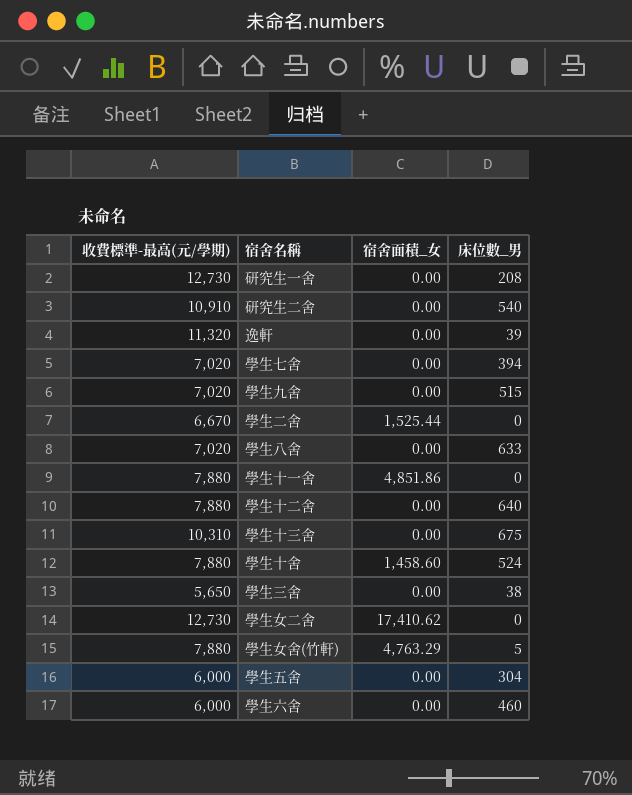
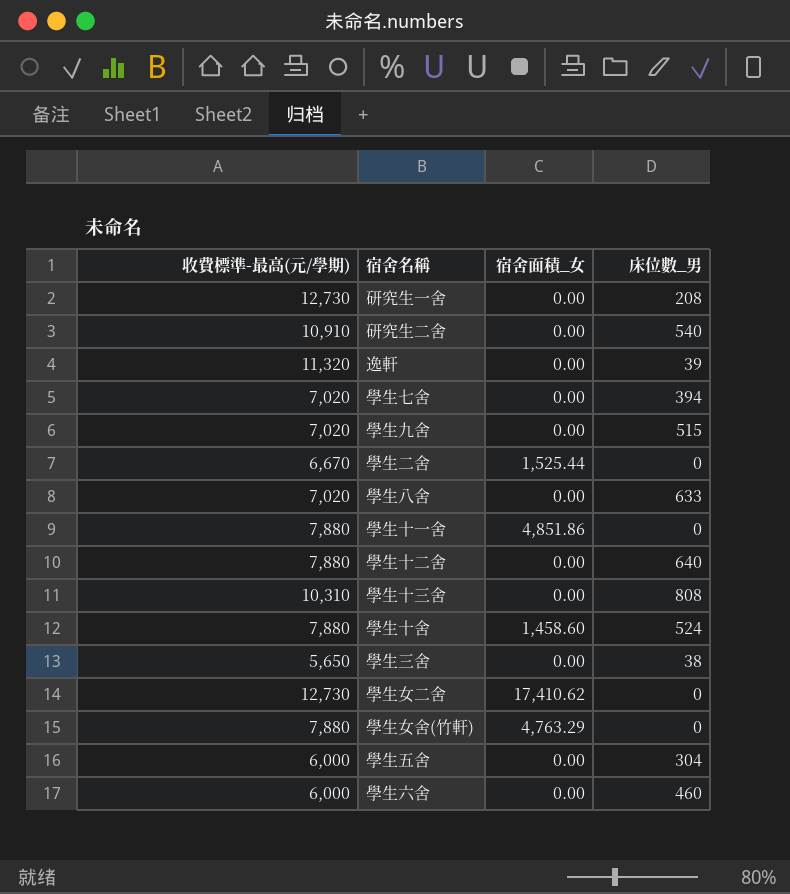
學生十三舍 | 床位數_男: 675 -> 808
學生女舍(竹軒) | 床位數_男: 5 -> 0

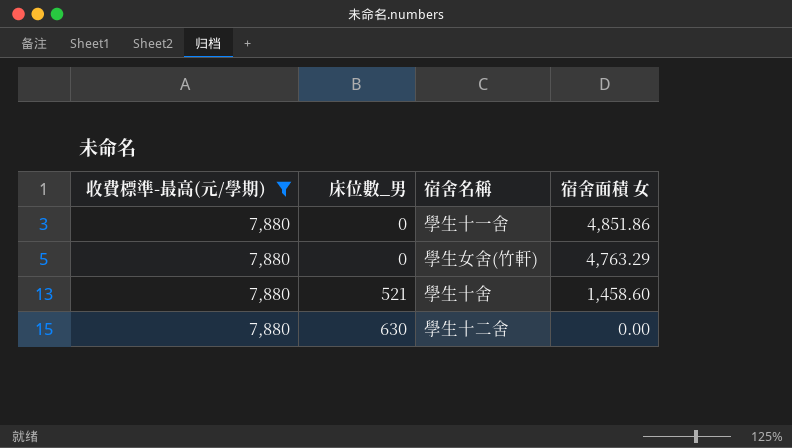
filter: none -> 收費標準-最高(元/學期) = 7,880
row order: none -> 床位數_男 ascending
column 床位數_男 | position: 4 -> 2
column name: 宿舍面積_女 -> 宿舍面積 女
學生十舍 | 床位數_男: 524 -> 521
學生十二舍 | 床位數_男: 640 -> 630

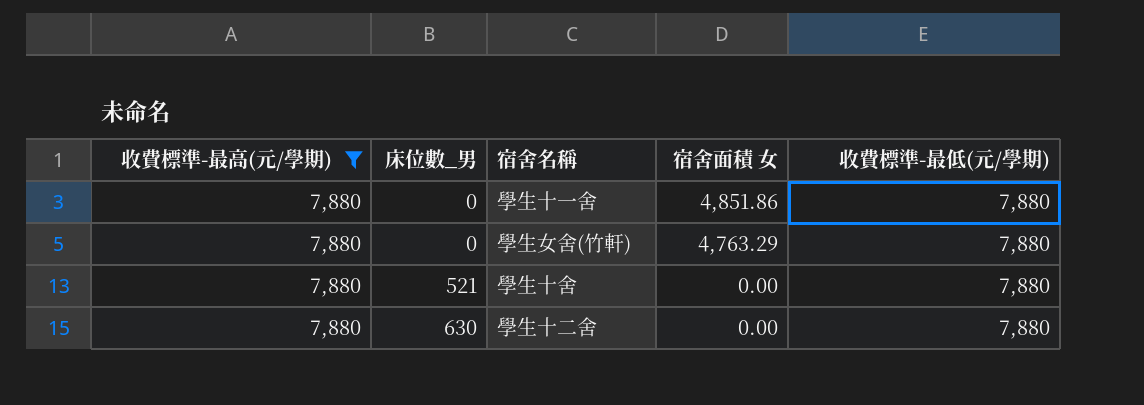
column 收費標準-最低(元/學期) | position: none -> 5
學生十舍 | 宿舍面積 女: 1,458.60 -> 0.00

